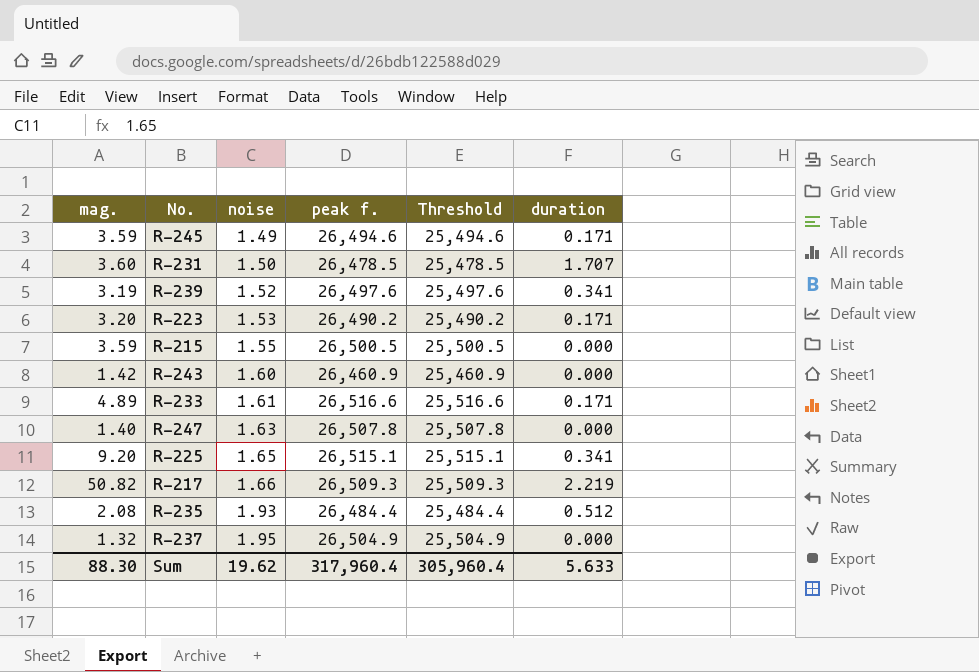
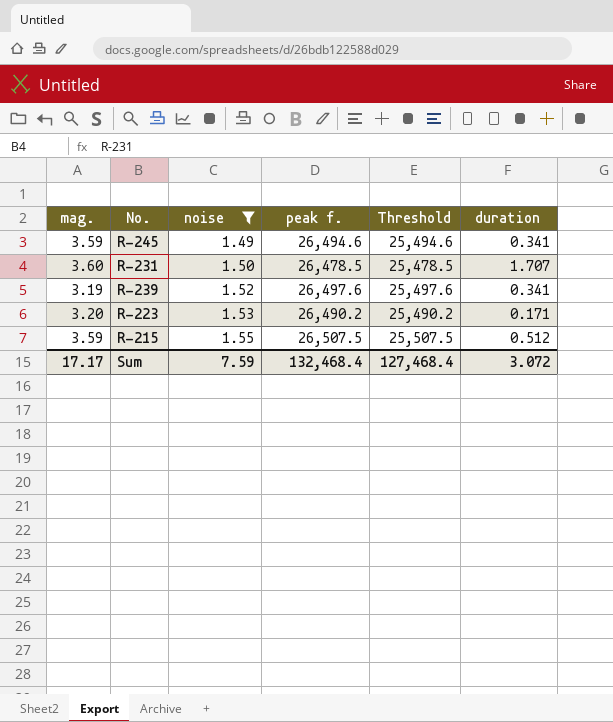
filter: none -> noise <= 1.55
R-245 | duration: 0.171 -> 0.341
R-215 | peak f.: 26,500.5 -> 26,507.5
R-215 | Threshold: 25,500.5 -> 25,507.5
R-215 | duration: 0.000 -> 0.512
Sum | mag.: 88.30 -> 17.17
Sum | noise: 19.62 -> 7.59
Sum | peak f.: 317,960.4 -> 132,468.4
Sum | Threshold: 305,960.4 -> 127,468.4
Sum | duration: 5.633 -> 3.072

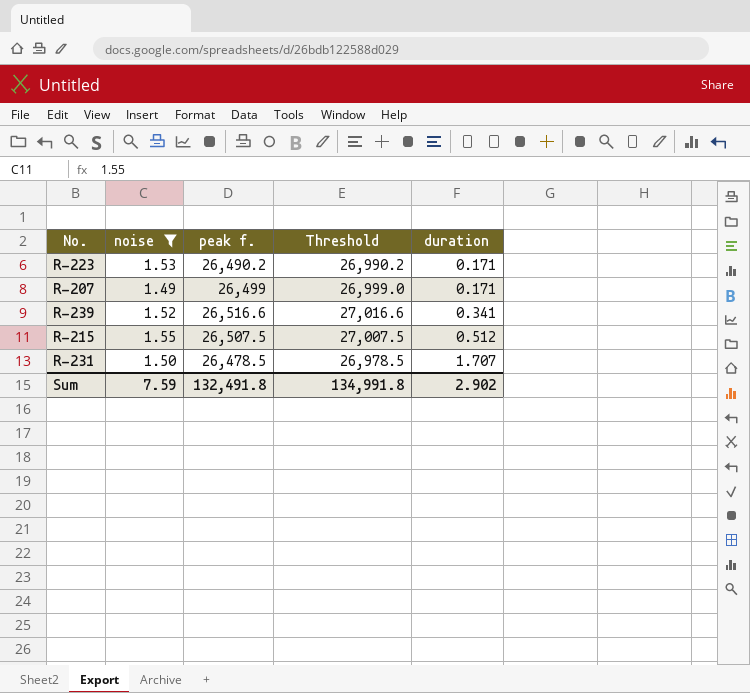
row order: noise ascending -> duration ascending
column mag. | position: 1 -> none
column Threshold | formula: [peak f.] - 1000 -> [peak f.] + 500
row R-245: 3.59 | 1.49 | 26,494.6 | 25,494.6 | 0.341 -> none
row R-207: none -> 1.49 | 26,499 | 26,999.0 | 0.171
R-239 | peak f.: 26,497.6 -> 26,516.6
Sum | peak f.: 132,468.4 -> 132,491.8
Sum | Threshold: 127,468.4 -> 134,991.8
Sum | duration: 3.072 -> 2.902

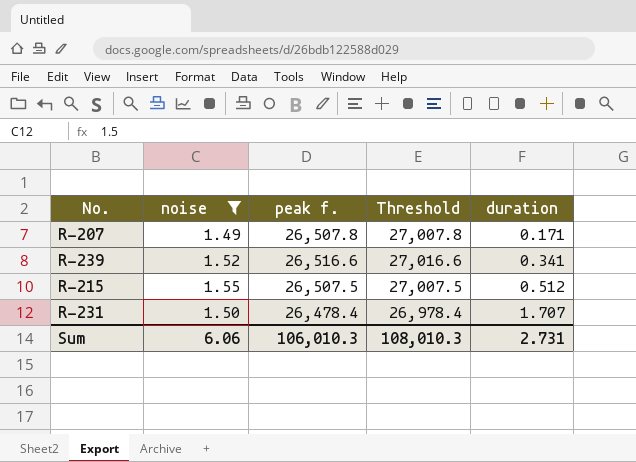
row R-223: 1.53 | 26,490.2 | 26,990.2 | 0.171 -> none
R-207 | peak f.: 26,499 -> 26,507.8
R-207 | Threshold: 26,999.0 -> 27,007.8
R-231 | peak f.: 26,478.5 -> 26,478.4
R-231 | Threshold: 26,978.5 -> 26,978.4
Sum | noise: 7.59 -> 6.06
Sum | peak f.: 132,491.8 -> 106,010.3
Sum | Threshold: 134,991.8 -> 108,010.3
Sum | duration: 2.902 -> 2.731

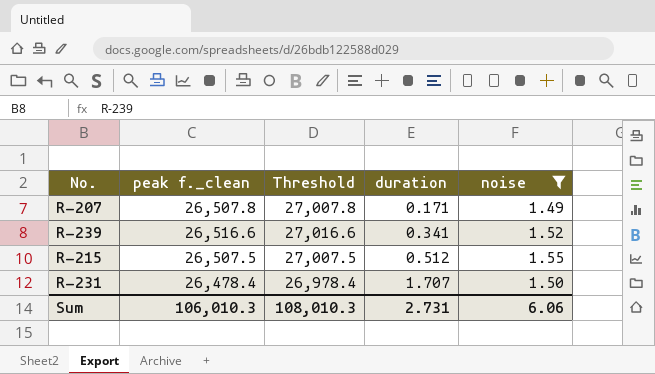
column name: peak f. -> peak f._clean
column noise | position: 2 -> 5

